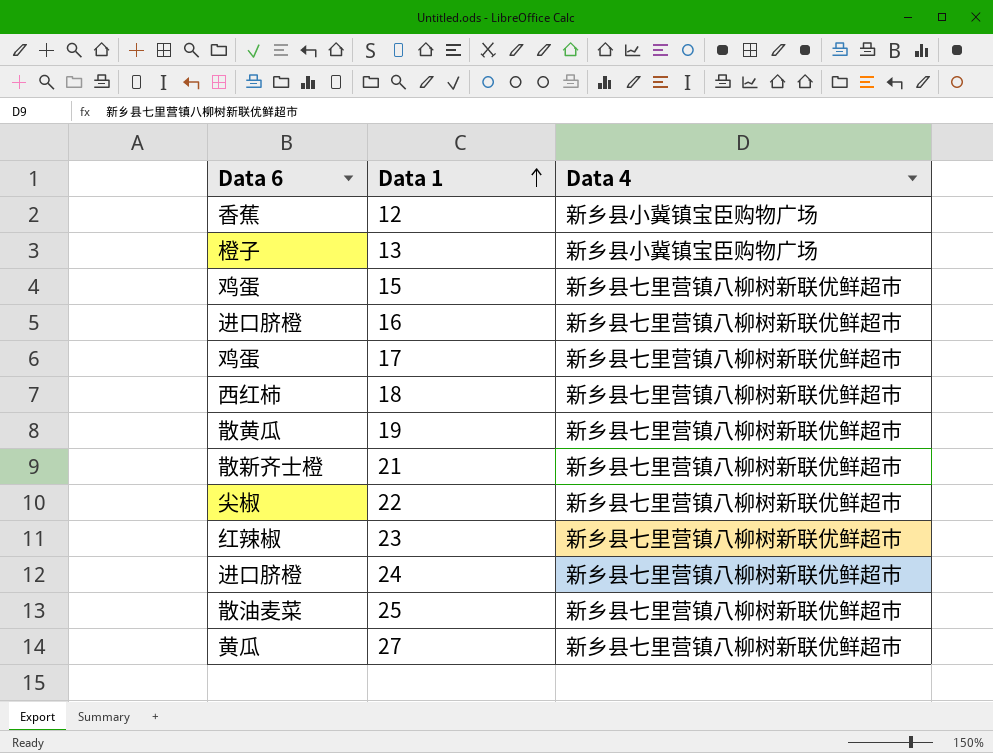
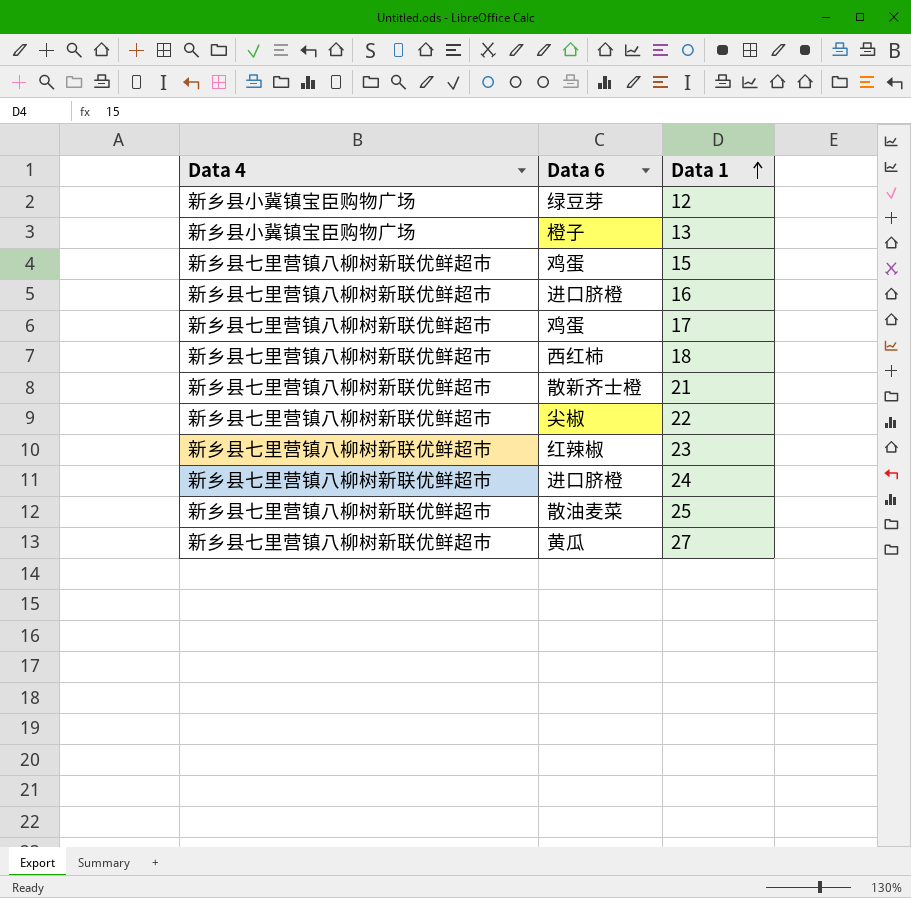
column Data 4 | position: 3 -> 1
row 19: 散黄瓜 | 新乡县七里营镇八柳树新联优鲜超市 -> none
12 | Data 6: 香蕉 -> 绿豆芽

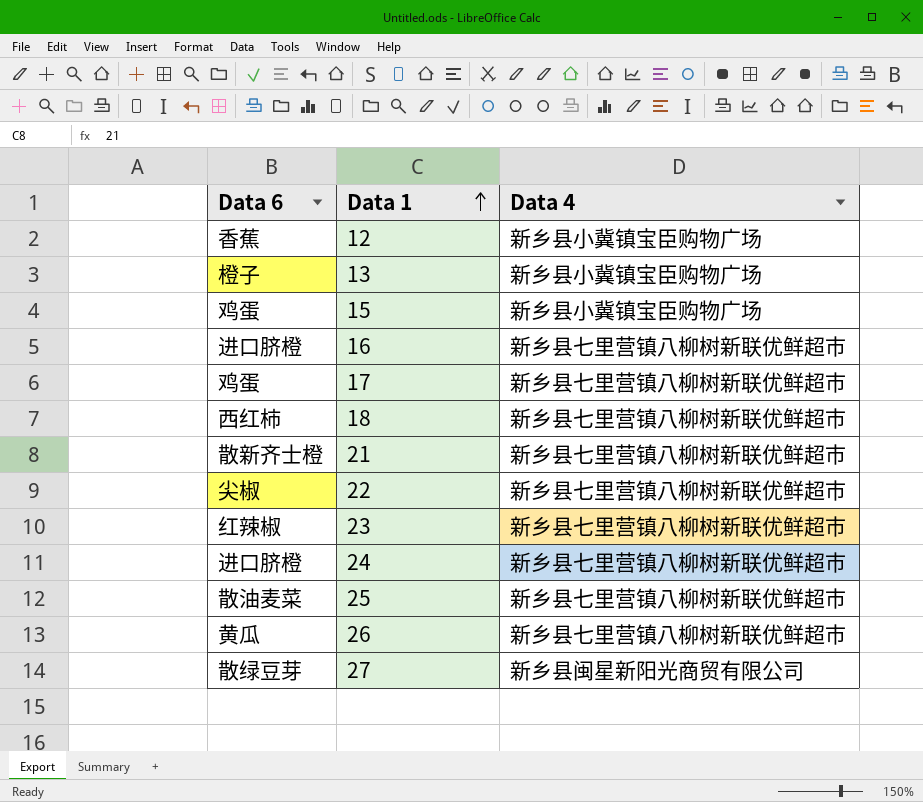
column Data 4 | position: 1 -> 3
12 | Data 6: 绿豆芽 -> 香蕉
15 | Data 4: 新乡县七里营镇八柳树新联优鲜超市 -> 新乡县小冀镇宝臣购物广场
row 26: none -> 黄瓜 | 新乡县七里营镇八柳树新联优鲜超市
27 | Data 6: 黄瓜 -> 散绿豆芽
27 | Data 4: 新乡县七里营镇八柳树新联优鲜超市 -> 新乡县闽星新阳光商贸有限公司

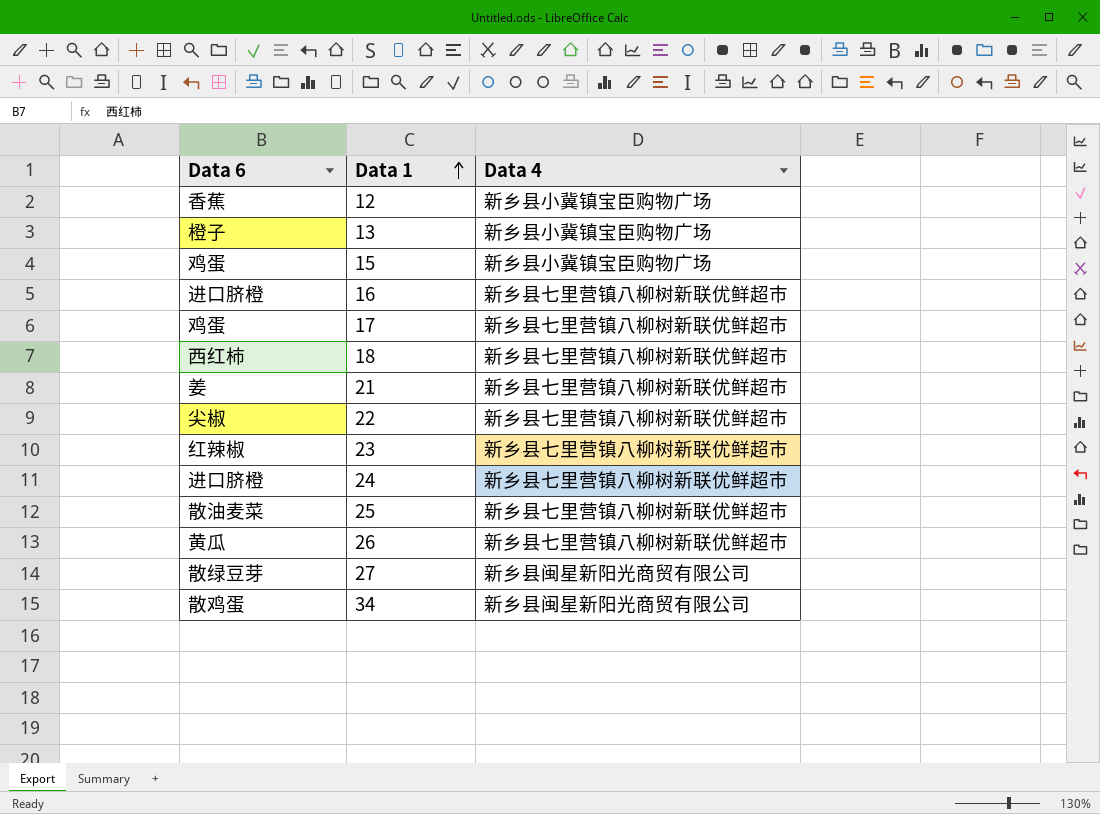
21 | Data 6: 散新齐士橙 -> 姜
row 34: none -> 散鸡蛋 | 新乡县闽星新阳光商贸有限公司

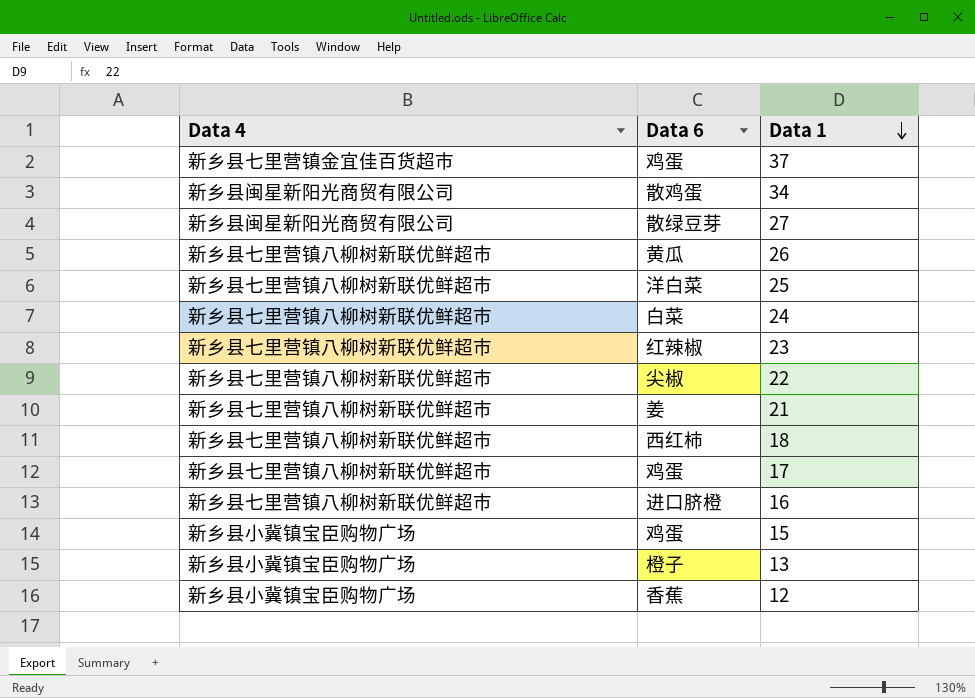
row order: Data 1 ascending -> Data 1 descending
column Data 4 | position: 3 -> 1
row 37: none -> 新乡县七里营镇金宜佳百货超市 | 鸡蛋
25 | Data 6: 散油麦菜 -> 洋白菜
24 | Data 6: 进口脐橙 -> 白菜

